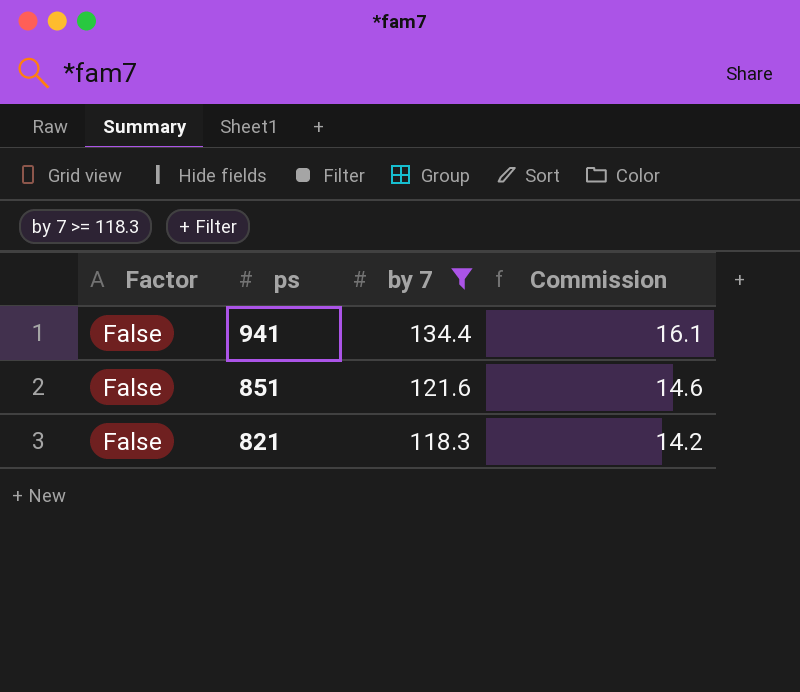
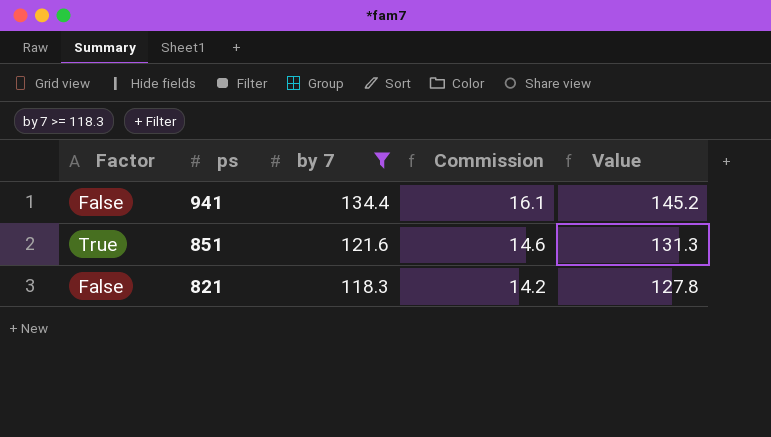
column Value | formula: none -> [by 7] * 1.08
851 | Factor: False -> True

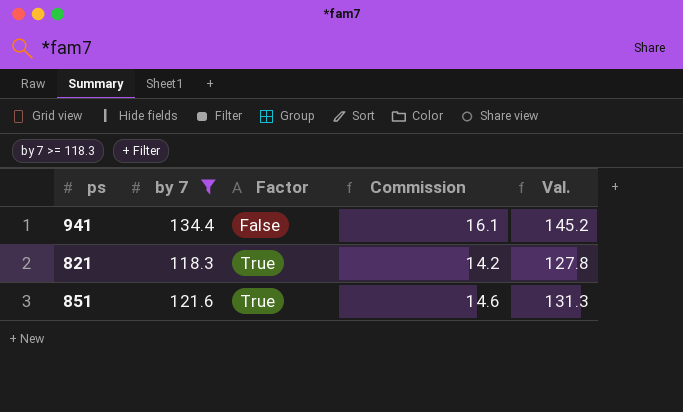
row order: ps descending -> Factor ascending
column Factor | position: 1 -> 3
column name: Value -> Val.
821 | Factor: False -> True

